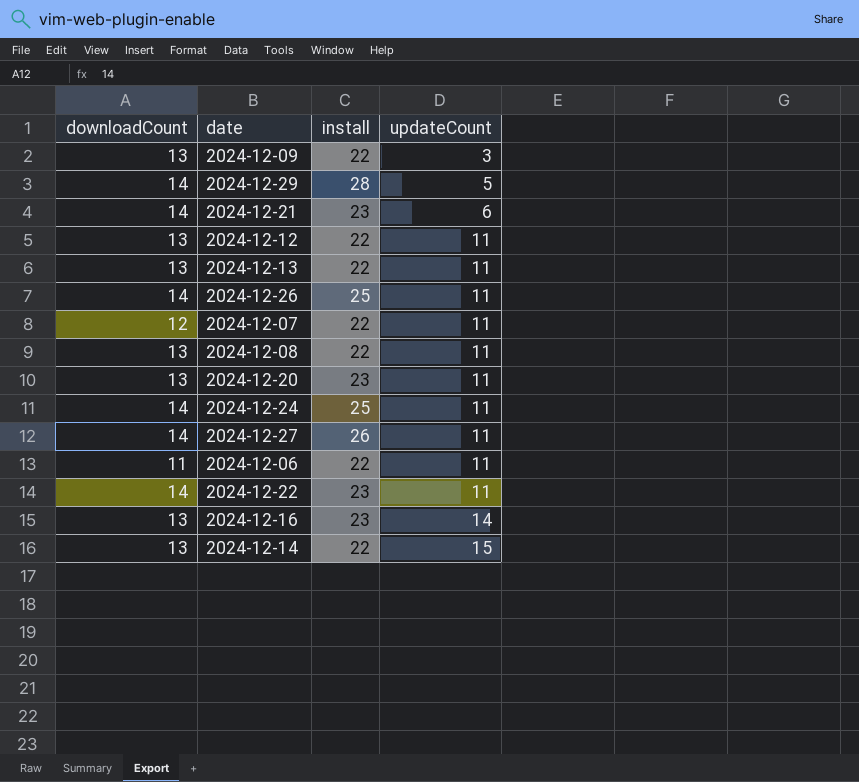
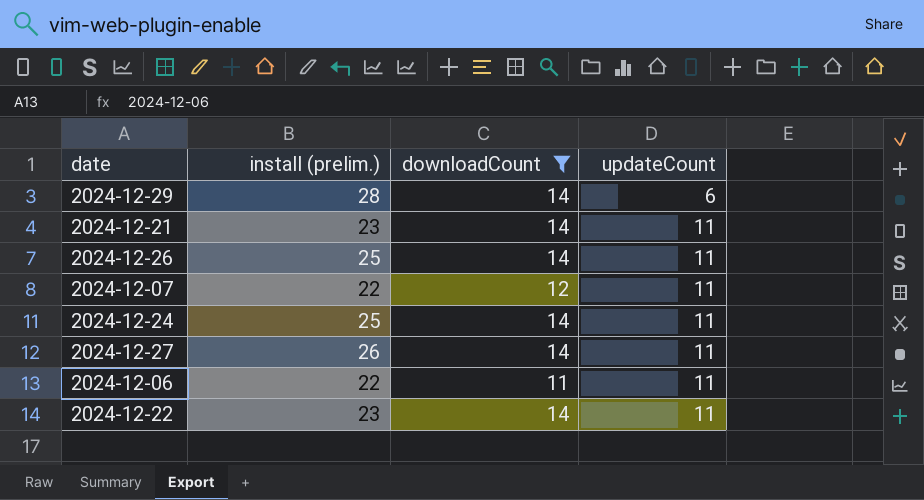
filter: none -> downloadCount != 13
column name: install -> install (prelim.)
column downloadCount | position: 1 -> 3
2024-12-29 | updateCount: 5 -> 6
2024-12-21 | updateCount: 6 -> 11

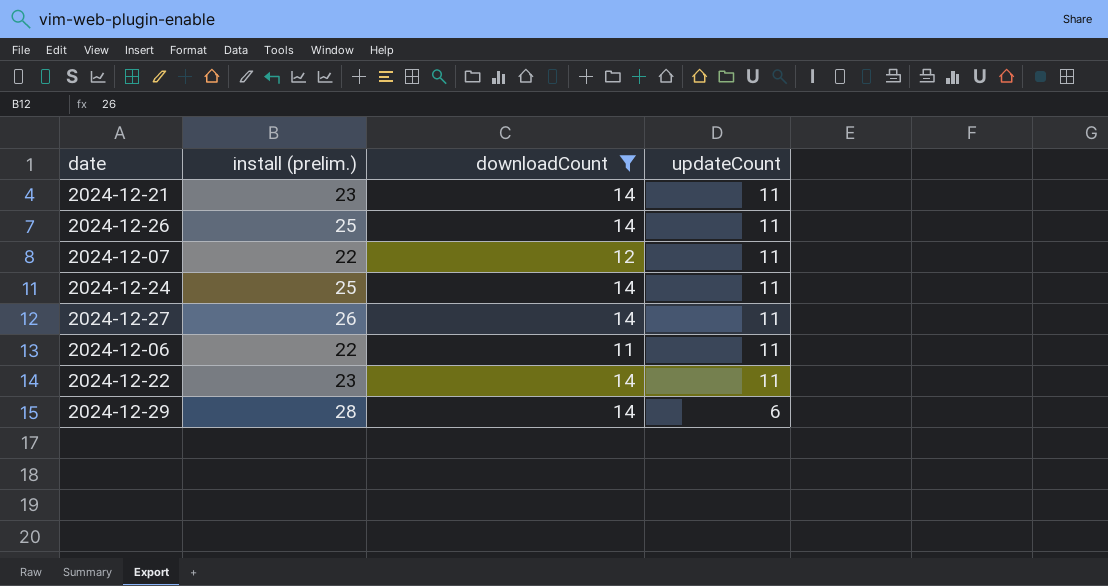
row order: updateCount ascending -> updateCount descending

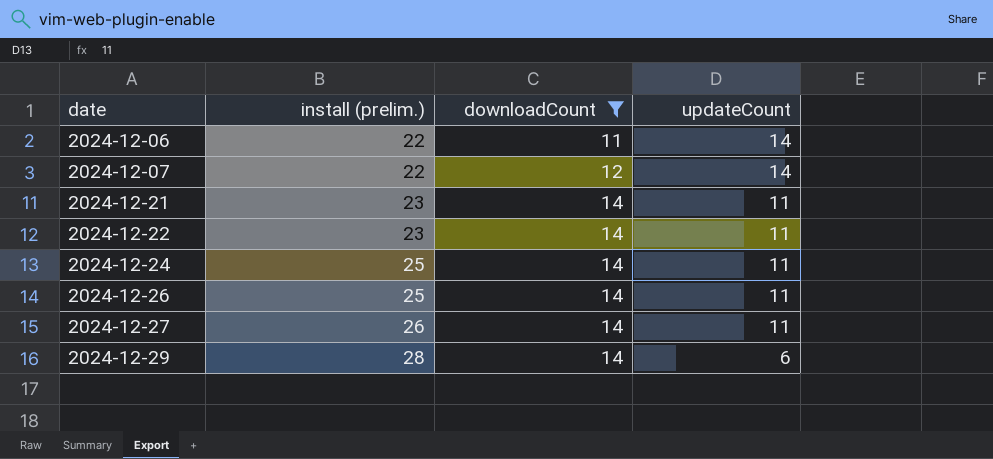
row order: updateCount descending -> date ascending
2024-12-06 | updateCount: 11 -> 14
2024-12-07 | updateCount: 11 -> 14

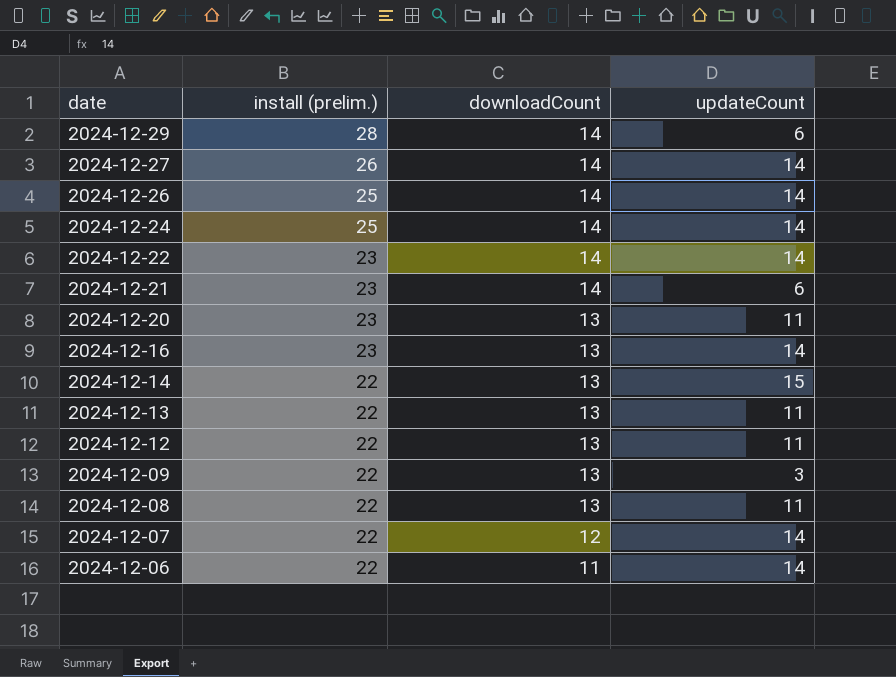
filter: downloadCount != 13 -> none
row order: date ascending -> date descending
2024-12-27 | updateCount: 11 -> 14
2024-12-26 | updateCount: 11 -> 14
2024-12-24 | updateCount: 11 -> 14
2024-12-22 | updateCount: 11 -> 14
2024-12-21 | updateCount: 11 -> 6

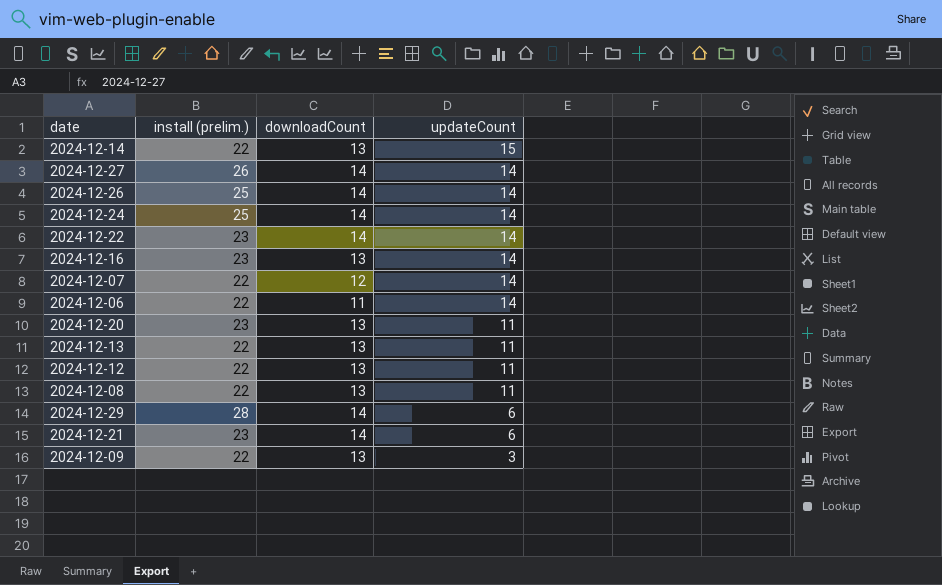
row order: date descending -> updateCount descending

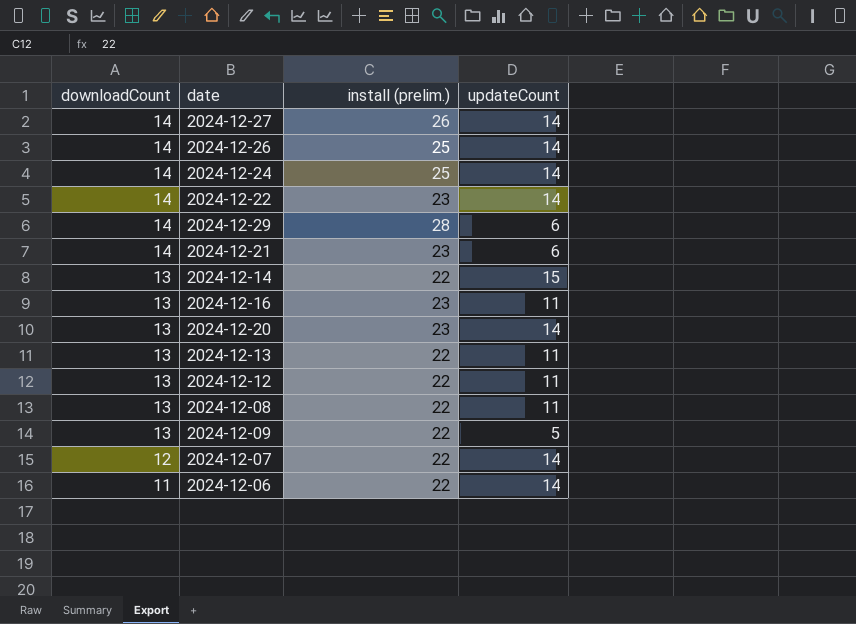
row order: updateCount descending -> downloadCount descending
column downloadCount | position: 3 -> 1
2024-12-16 | updateCount: 14 -> 11
2024-12-20 | updateCount: 11 -> 14
2024-12-09 | updateCount: 3 -> 5

